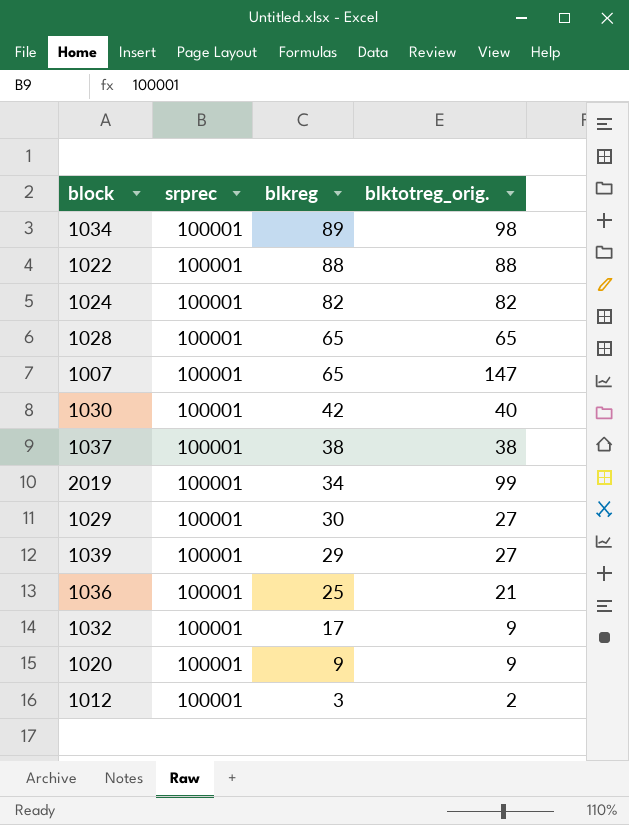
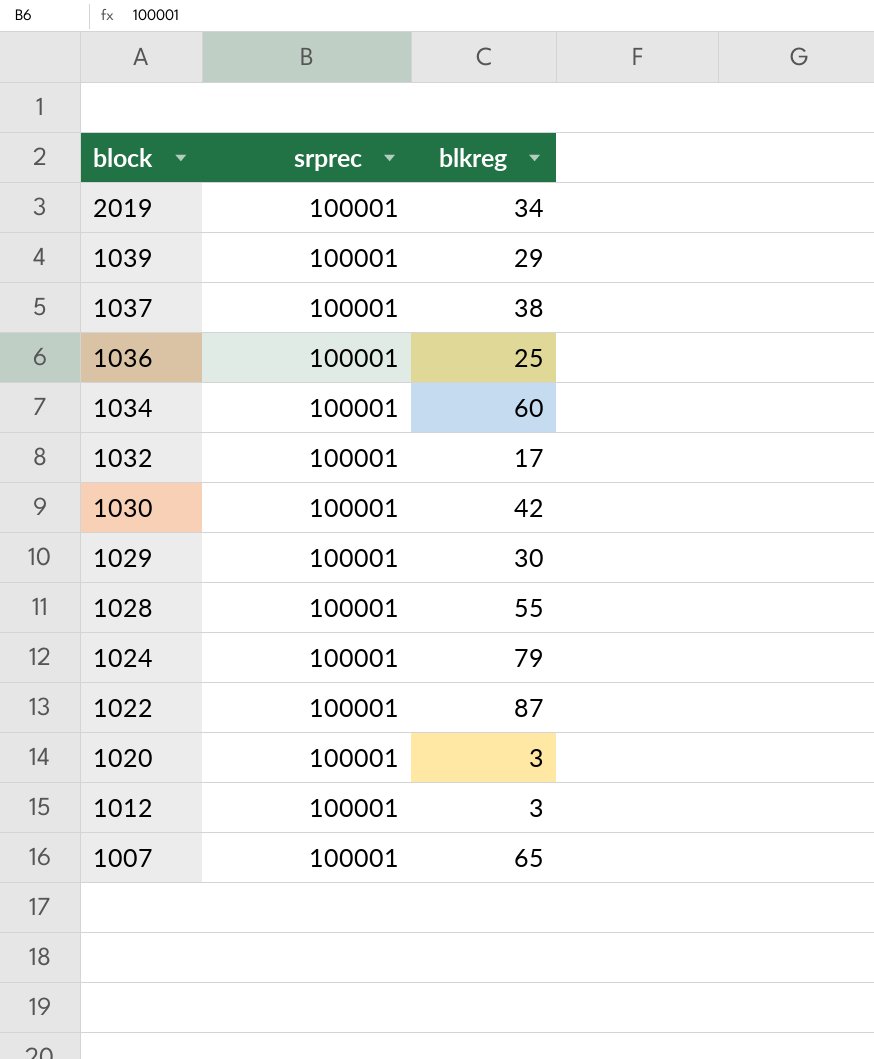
row order: blkreg descending -> block descending
column blktotreg_orig. | position: 4 -> none
1034 | blkreg: 89 -> 60
1028 | blkreg: 65 -> 55
1024 | blkreg: 82 -> 79
1022 | blkreg: 88 -> 87
1020 | blkreg: 9 -> 3

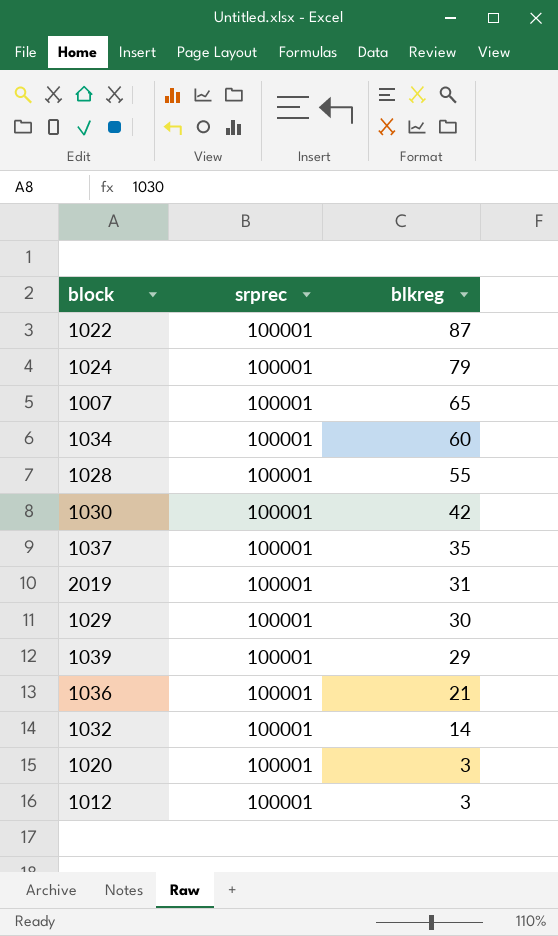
row order: block descending -> blkreg descending
1037 | blkreg: 38 -> 35
2019 | blkreg: 34 -> 31
1036 | blkreg: 25 -> 21
1032 | blkreg: 17 -> 14

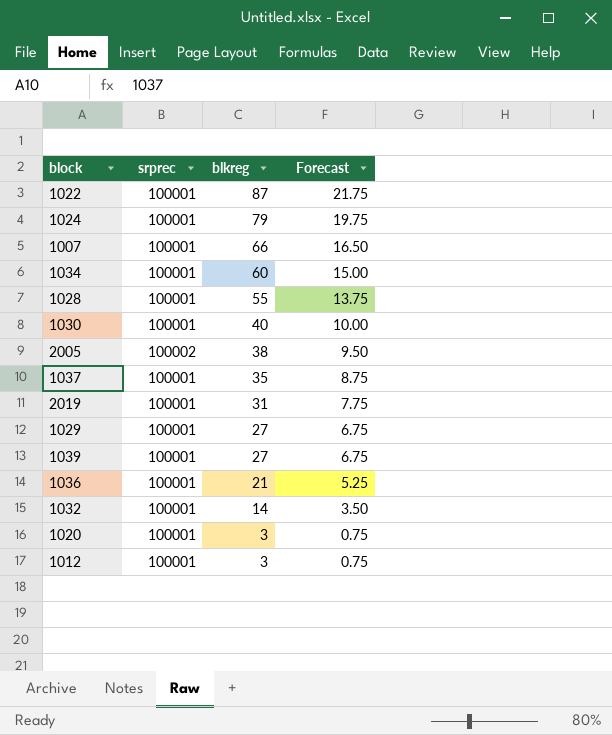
column Forecast | formula: none -> [blkreg] * 0.25
1007 | blkreg: 65 -> 66
1030 | blkreg: 42 -> 40
row 2005: none -> 100002 | 38 | 9.50
1029 | blkreg: 30 -> 27
1039 | blkreg: 29 -> 27

